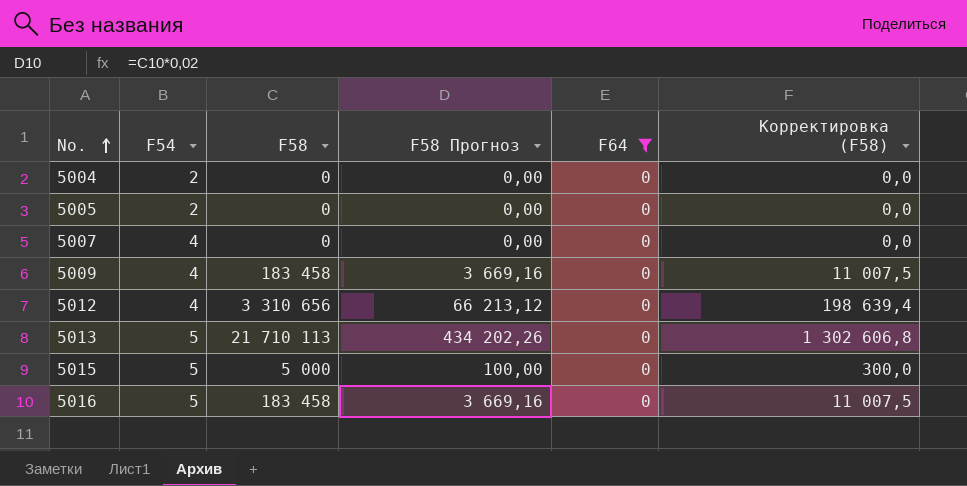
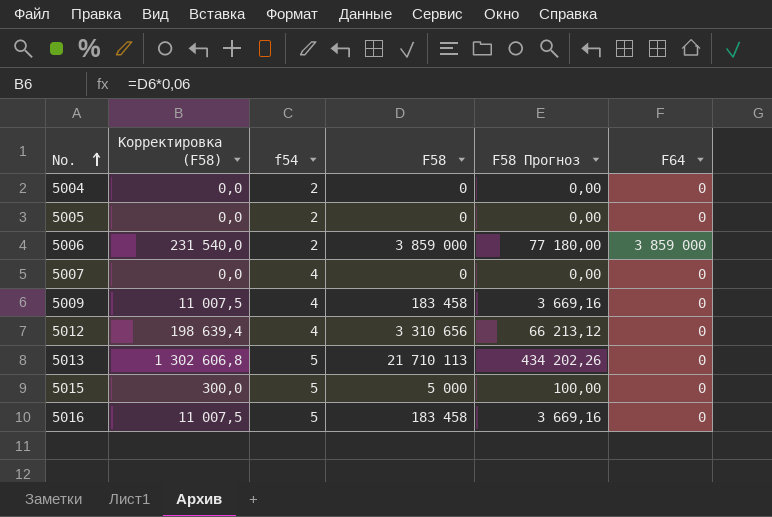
filter: F64 = 0 -> none
column Корректировка (F58) | position: 6 -> 2
column name: F54 -> f54

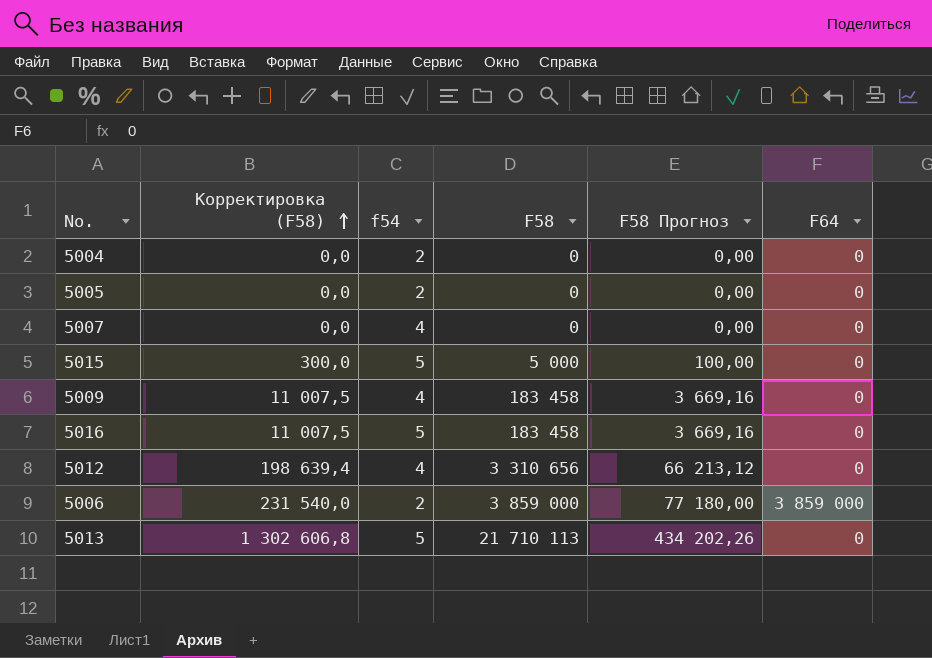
row order: No. ascending -> Корректировка (F58) ascending

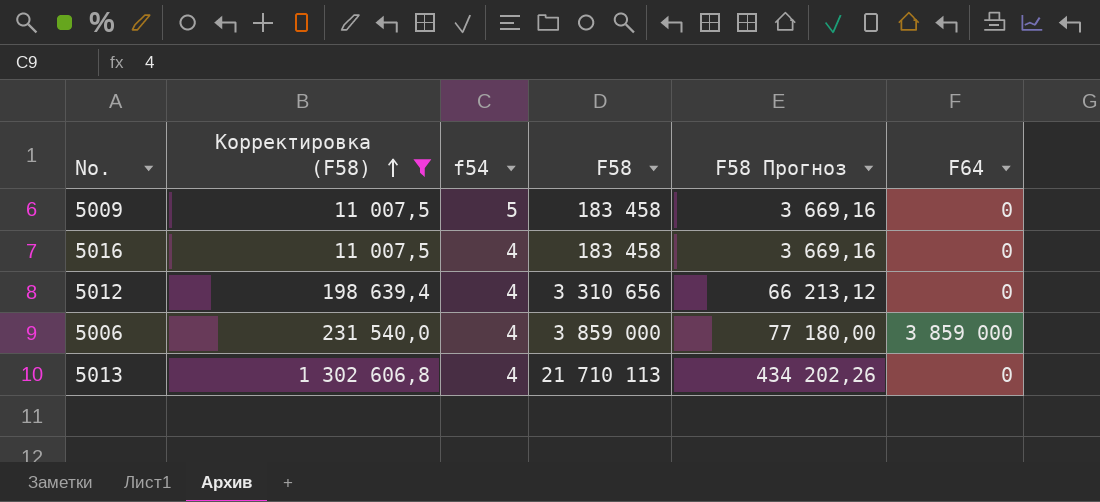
filter: none -> Корректировка (F58) >= 11 007,5
5009 | f54: 4 -> 5
5016 | f54: 5 -> 4
5006 | f54: 2 -> 4
5013 | f54: 5 -> 4

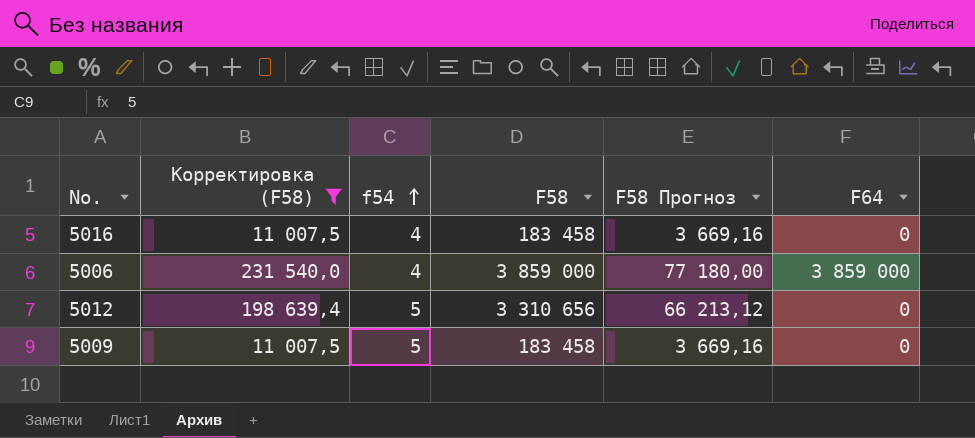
row order: Корректировка (F58) ascending -> f54 ascending
row 5013: 1 302 606,8 | 4 | 21 710 113 | 434 202,26 | 0 -> none
5012 | f54: 4 -> 5

